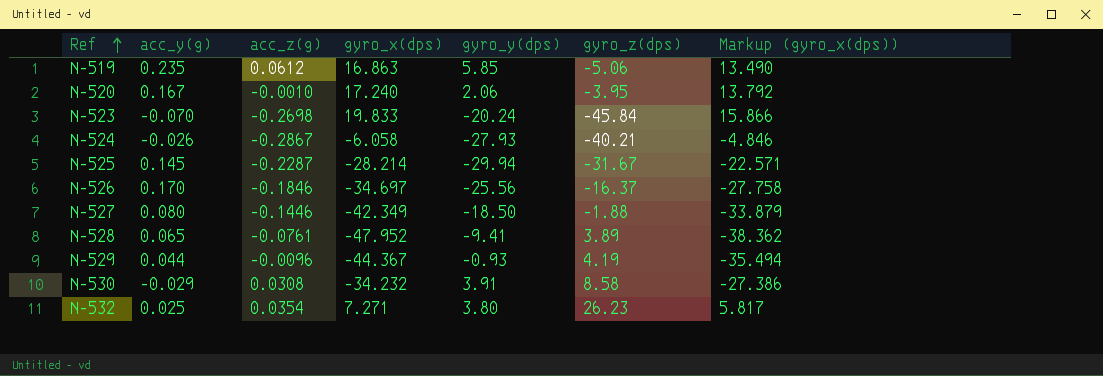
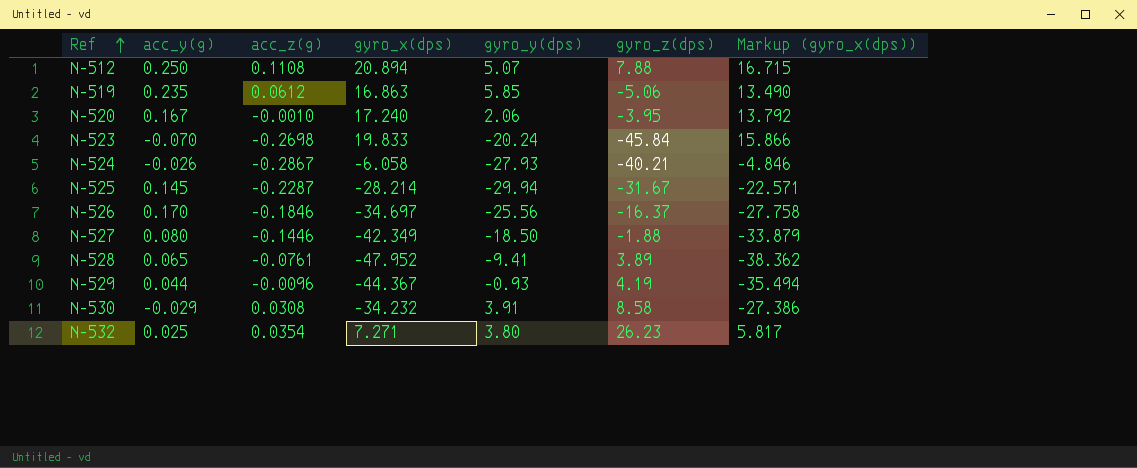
row N-512: none -> 0.250 | 0.1108 | 20.894 | 5.07 | 7.88 | 16.715

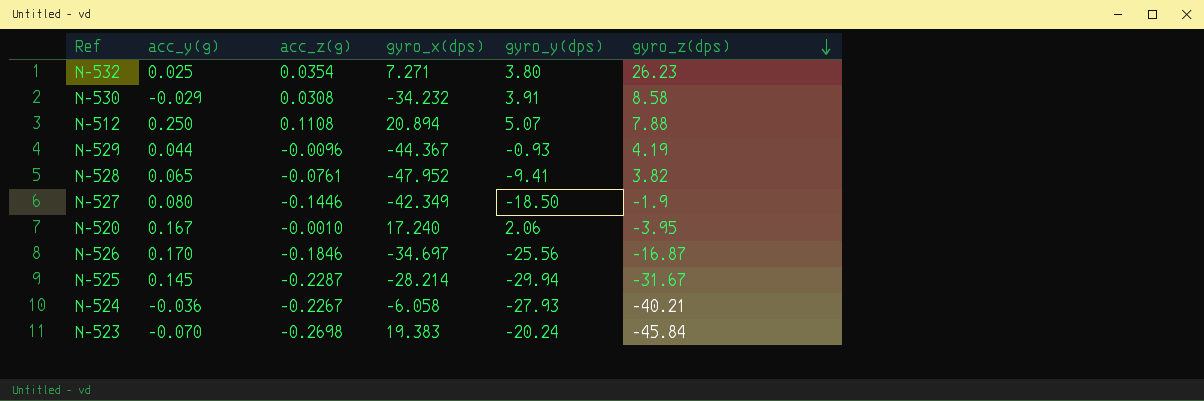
row order: Ref ascending -> gyro_z(dps) descending
column Markup (gyro_x(dps)) | formula: [gyro_x(dps)] * 0.8 -> none
row N-519: 0.235 | 0.0612 | 16.863 | 5.85 | -5.06 | 13.490 -> none
N-528 | gyro_z(dps): 3.89 -> 3.82
N-527 | gyro_z(dps): -1.88 -> -1.9
N-526 | gyro_z(dps): -16.37 -> -16.87
N-524 | acc_y(g): -0.026 -> -0.036
N-524 | acc_z(g): -0.2867 -> -0.2267
N-523 | gyro_x(dps): 19.833 -> 19.383

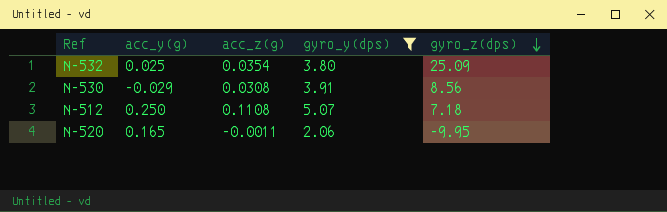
filter: none -> gyro_y(dps) >= 2.06
column gyro_x(dps) | position: 4 -> none
N-532 | gyro_z(dps): 26.23 -> 25.09
N-530 | gyro_z(dps): 8.58 -> 8.56
N-512 | gyro_z(dps): 7.88 -> 7.18
N-520 | acc_y(g): 0.167 -> 0.165
N-520 | acc_z(g): -0.0010 -> -0.0011
N-520 | gyro_z(dps): -3.95 -> -9.95

